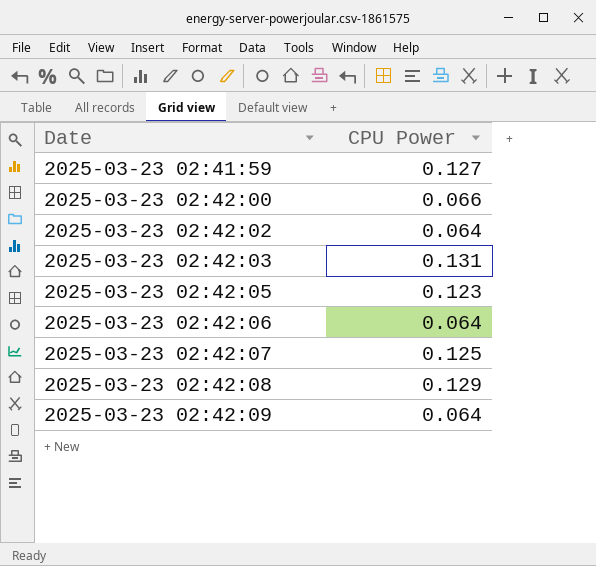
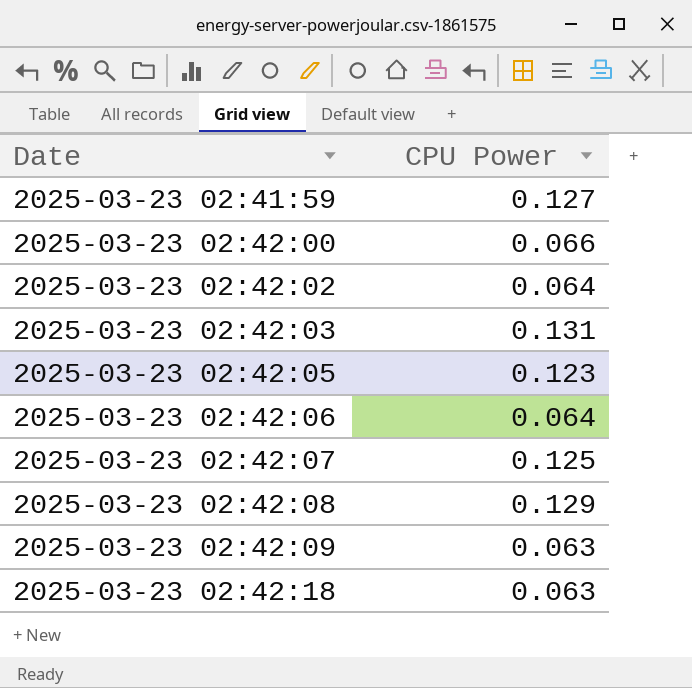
2025-03-23 02:42:09 | CPU Power: 0.064 -> 0.063
row 2025-03-23 02:42:18: none -> 0.063

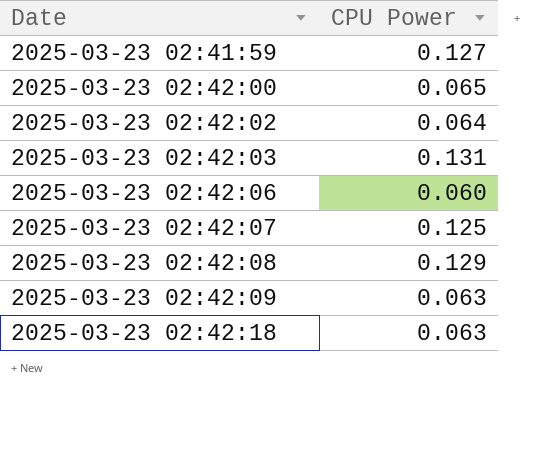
row 2025-03-23 02:42:05: 0.123 -> none
2025-03-23 02:42:00 | CPU Power: 0.066 -> 0.065
2025-03-23 02:42:06 | CPU Power: 0.064 -> 0.060

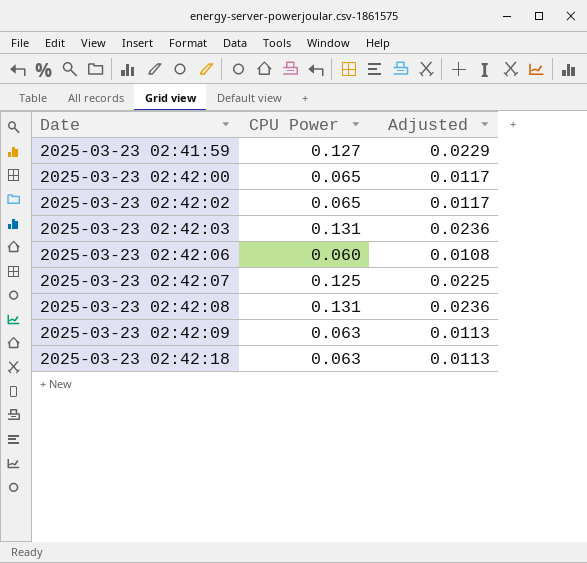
column Adjusted | formula: none -> [CPU Power] * 0.18
2025-03-23 02:42:02 | CPU Power: 0.064 -> 0.065
2025-03-23 02:42:08 | CPU Power: 0.129 -> 0.131

